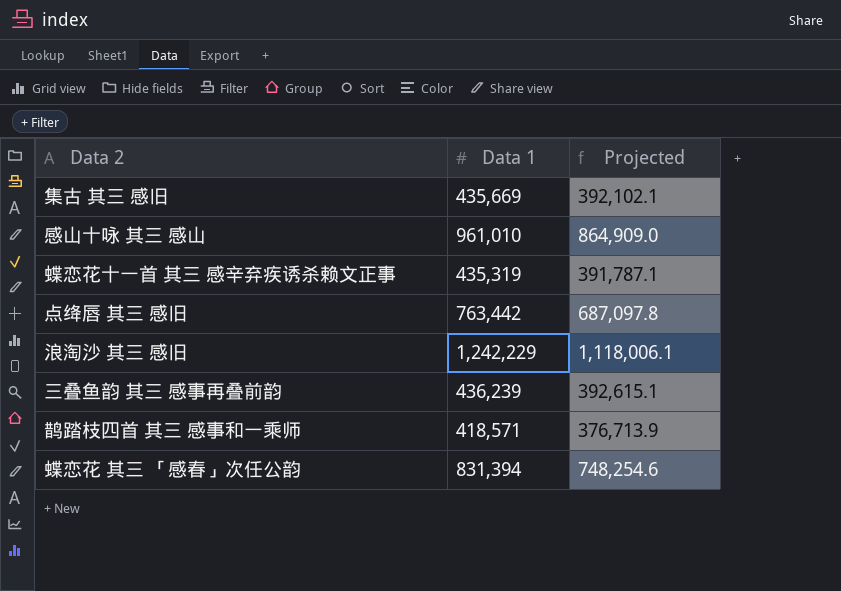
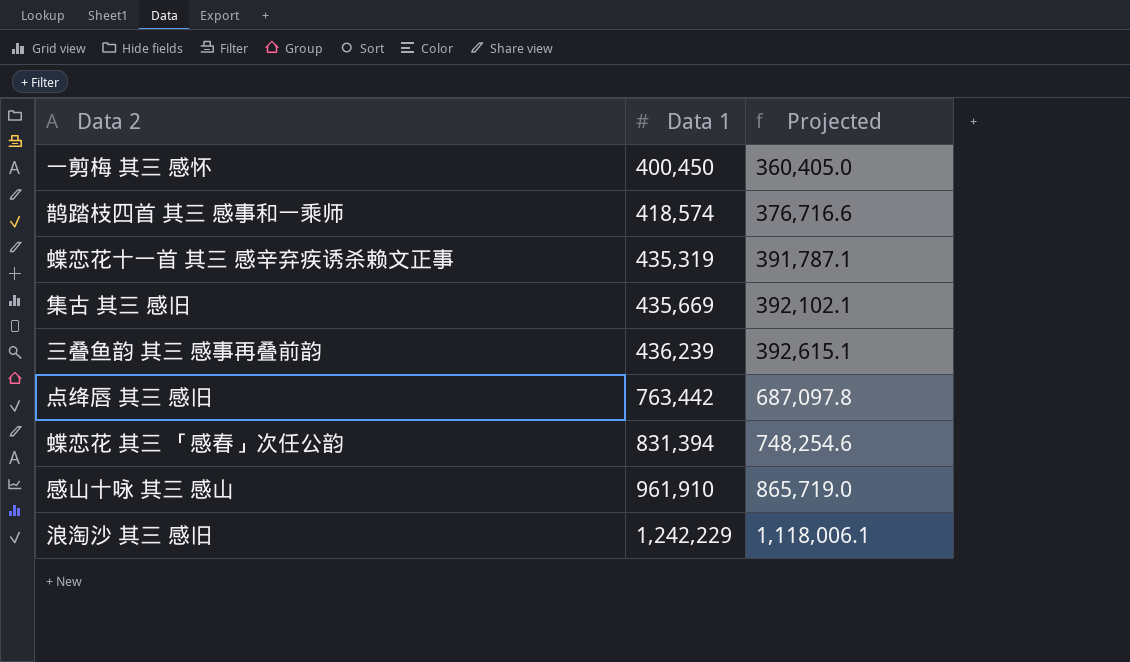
row order: none -> Data 1 ascending
row 一剪梅 其三 感怀: none -> 400,450 | 360,405.0
鹊踏枝四首 其三 感事和一乘师 | Data 1: 418,571 -> 418,574
鹊踏枝四首 其三 感事和一乘师 | Projected: 376,713.9 -> 376,716.6
感山十咏 其三 感山 | Data 1: 961,010 -> 961,910
感山十咏 其三 感山 | Projected: 864,909.0 -> 865,719.0

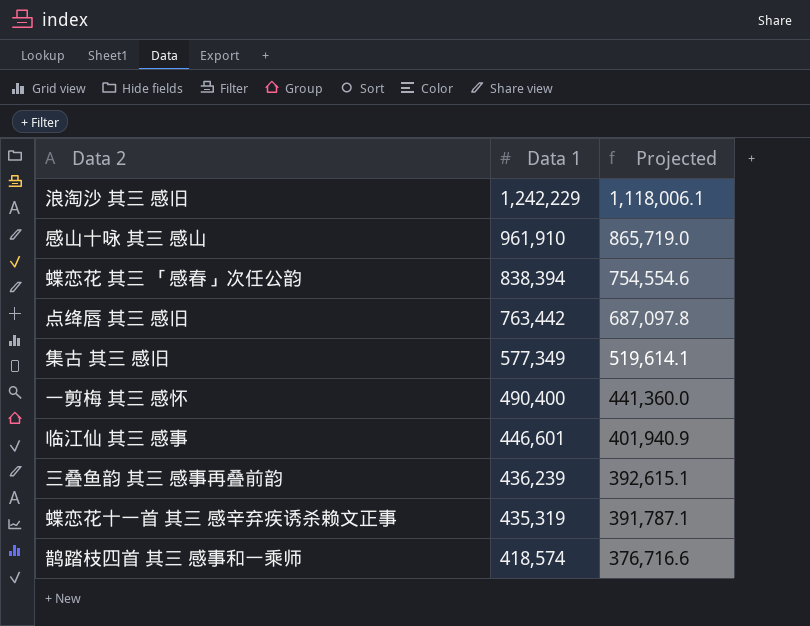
row order: Data 1 ascending -> Data 1 descending
蝶恋花 其三 「感春」次任公韵 | Data 1: 831,394 -> 838,394
蝶恋花 其三 「感春」次任公韵 | Projected: 748,254.6 -> 754,554.6
集古 其三 感旧 | Data 1: 435,669 -> 577,349
集古 其三 感旧 | Projected: 392,102.1 -> 519,614.1
一剪梅 其三 感怀 | Data 1: 400,450 -> 490,400
一剪梅 其三 感怀 | Projected: 360,405.0 -> 441,360.0
row 临江仙 其三 感事: none -> 446,601 | 401,940.9

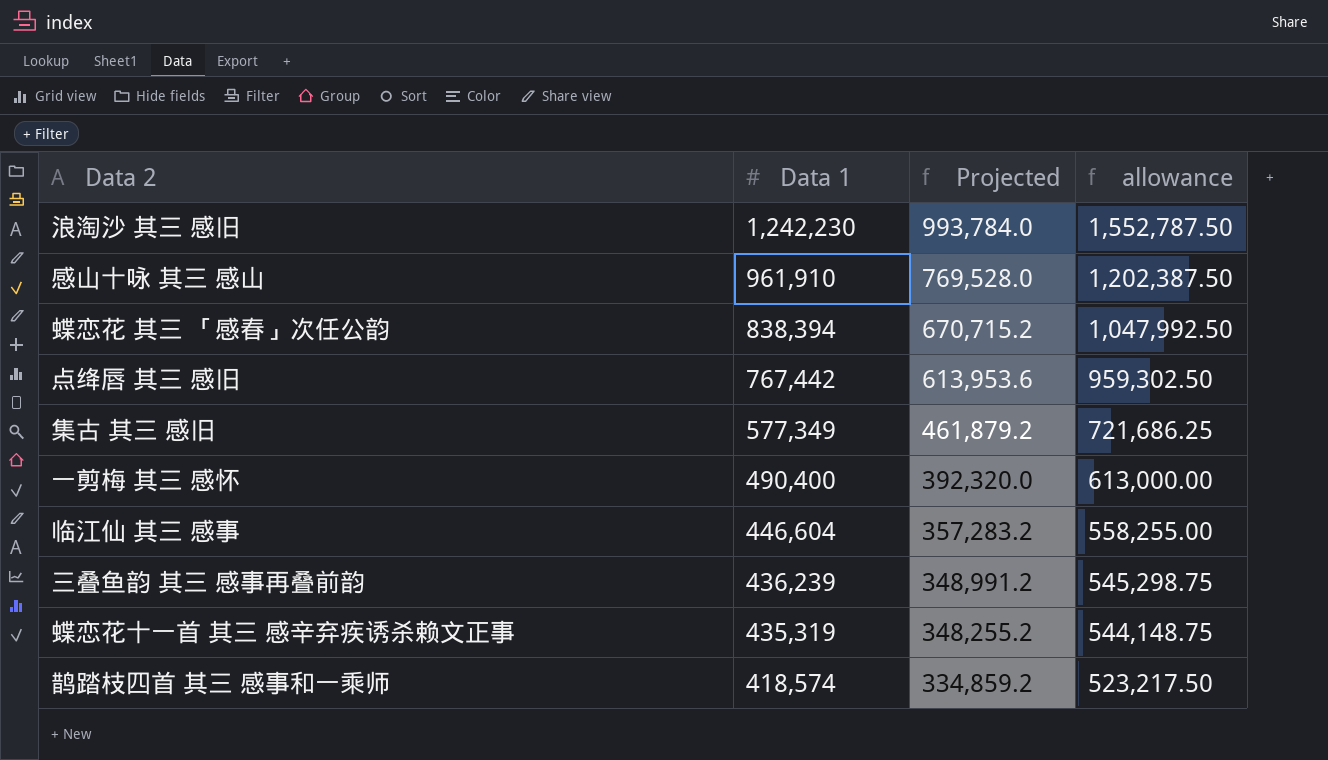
column Projected | formula: [Data 1] * 0.9 -> [Data 1] * 0.8
column allowance | formula: none -> [Data 1] * 1.25
浪淘沙 其三 感旧 | Data 1: 1,242,229 -> 1,242,230
点绛唇 其三 感旧 | Data 1: 763,442 -> 767,442
临江仙 其三 感事 | Data 1: 446,601 -> 446,604

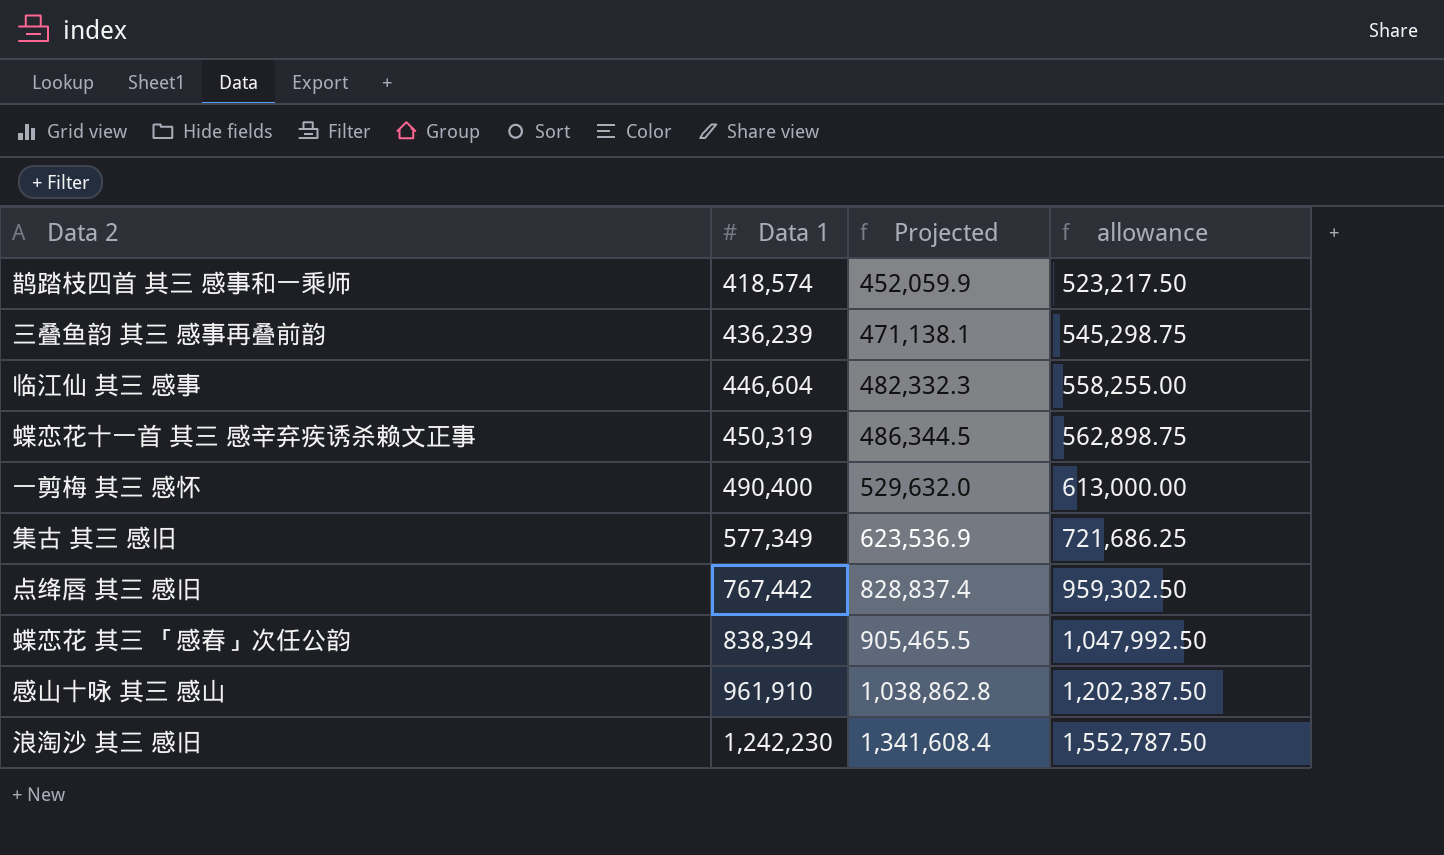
row order: Data 1 descending -> Data 1 ascending
column Projected | formula: [Data 1] * 0.8 -> [Data 1] * 1.08
蝶恋花十一首 其三 感辛弃疾诱杀赖文正事 | Data 1: 435,319 -> 450,319
蝶恋花十一首 其三 感辛弃疾诱杀赖文正事 | allowance: 544,148.75 -> 562,898.75

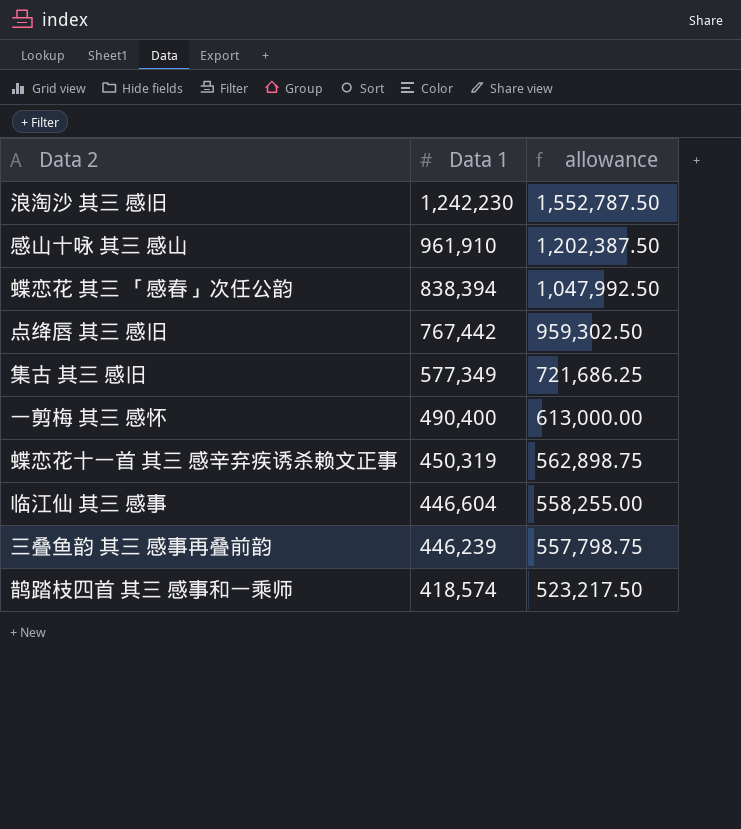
row order: Data 1 ascending -> Data 1 descending
column Projected | formula: [Data 1] * 1.08 -> none
三叠鱼韵 其三 感事再叠前韵 | Data 1: 436,239 -> 446,239
三叠鱼韵 其三 感事再叠前韵 | allowance: 545,298.75 -> 557,798.75

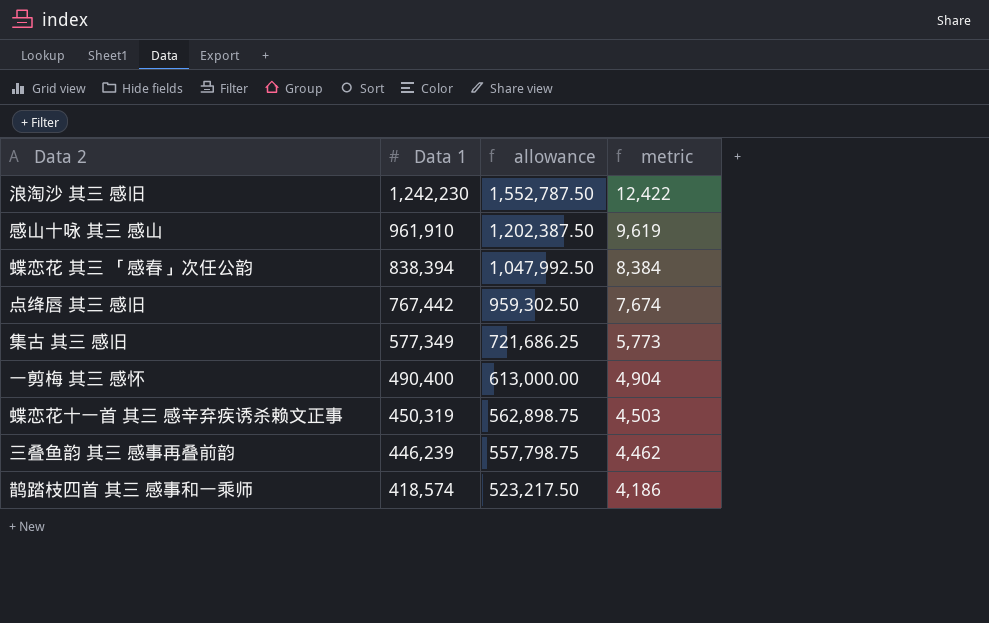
column metric | formula: none -> [Data 1] * 0.01
row 临江仙 其三 感事: 446,604 | 558,255.00 -> none

